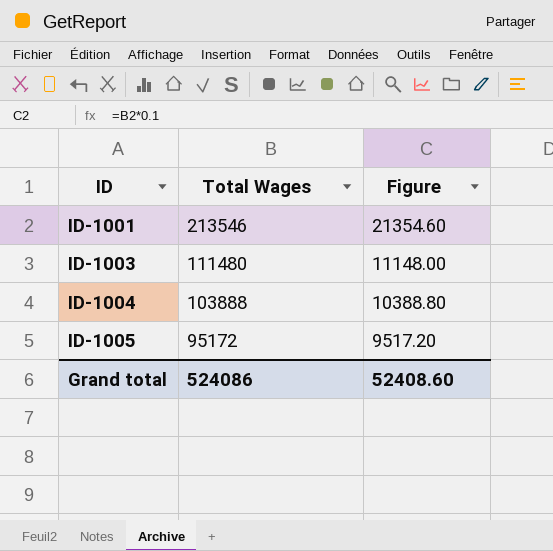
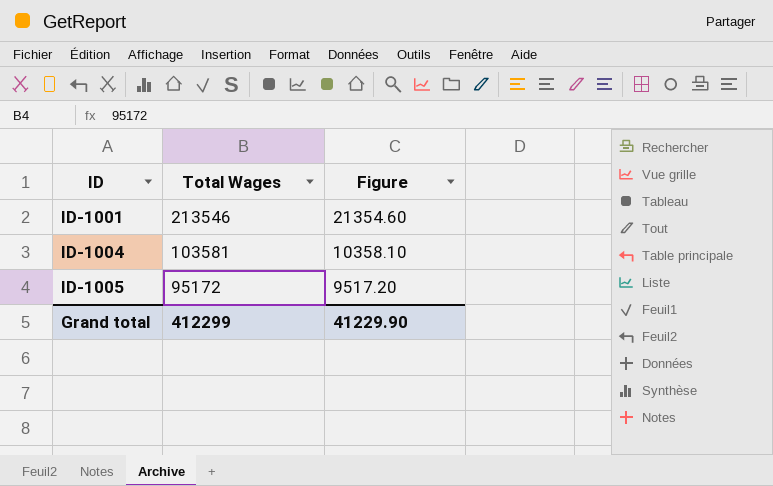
row ID-1003: 111480 | 11148.00 -> none
ID-1004 | Total Wages: 103888 -> 103581
ID-1004 | Figure: 10388.80 -> 10358.10
Grand total | Total Wages: 524086 -> 412299
Grand total | Figure: 52408.60 -> 41229.90

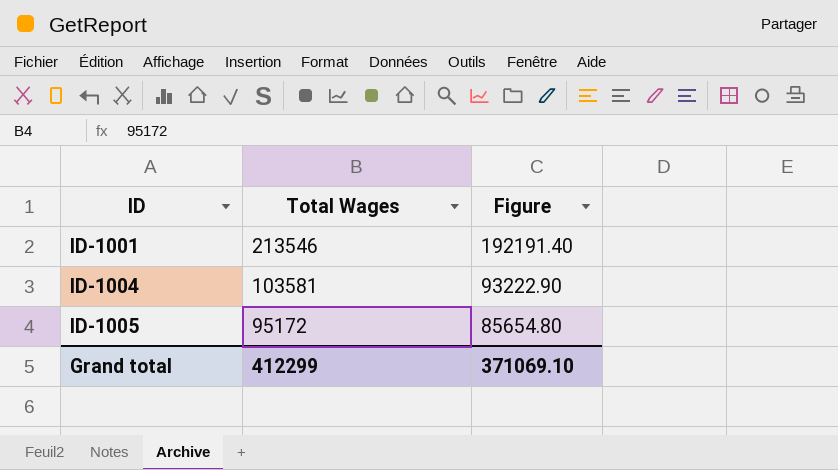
column Figure | formula: [Total Wages] * 0.1 -> [Total Wages] * 0.9
Grand total | Figure: 41229.90 -> 371069.10

